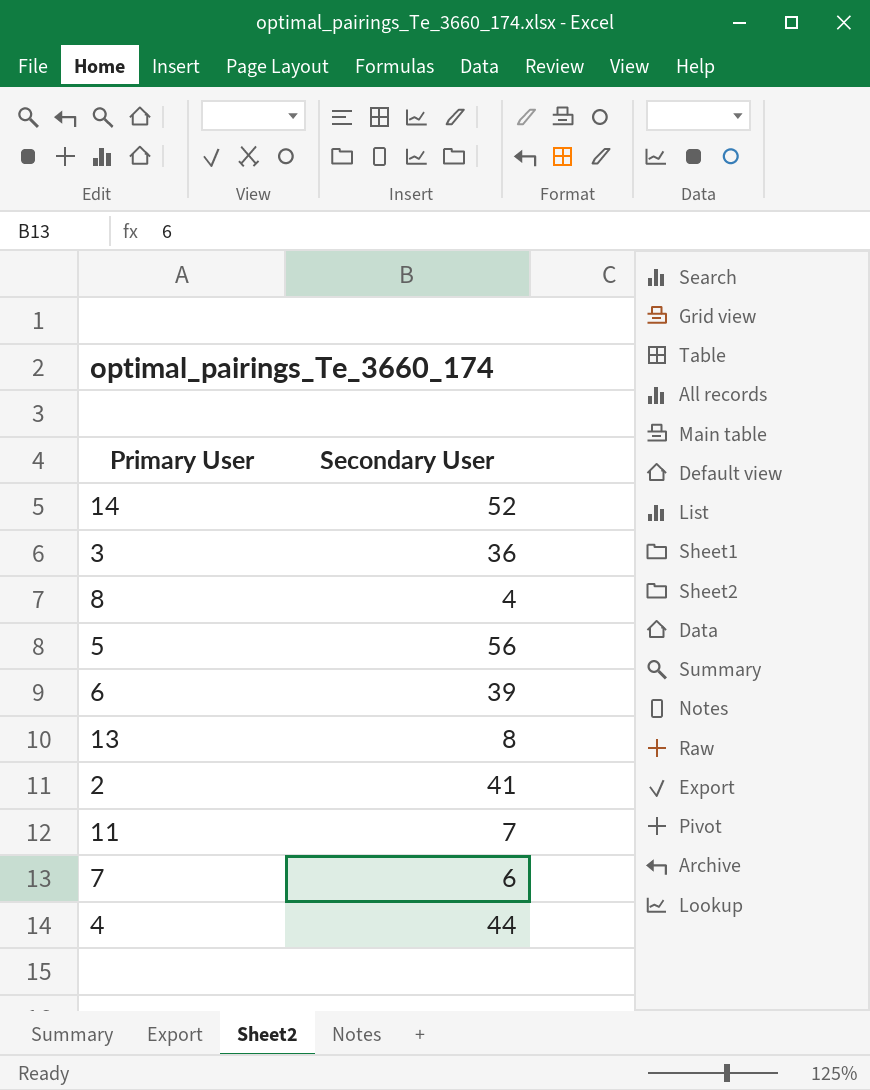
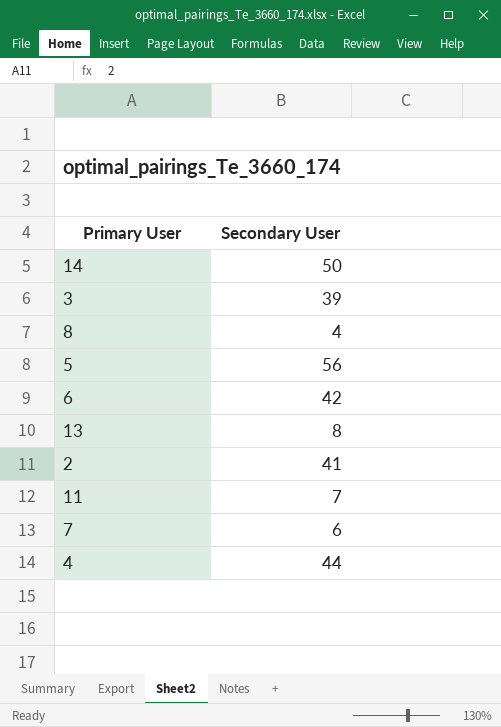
14 | Secondary User: 52 -> 50
3 | Secondary User: 36 -> 39
6 | Secondary User: 39 -> 42

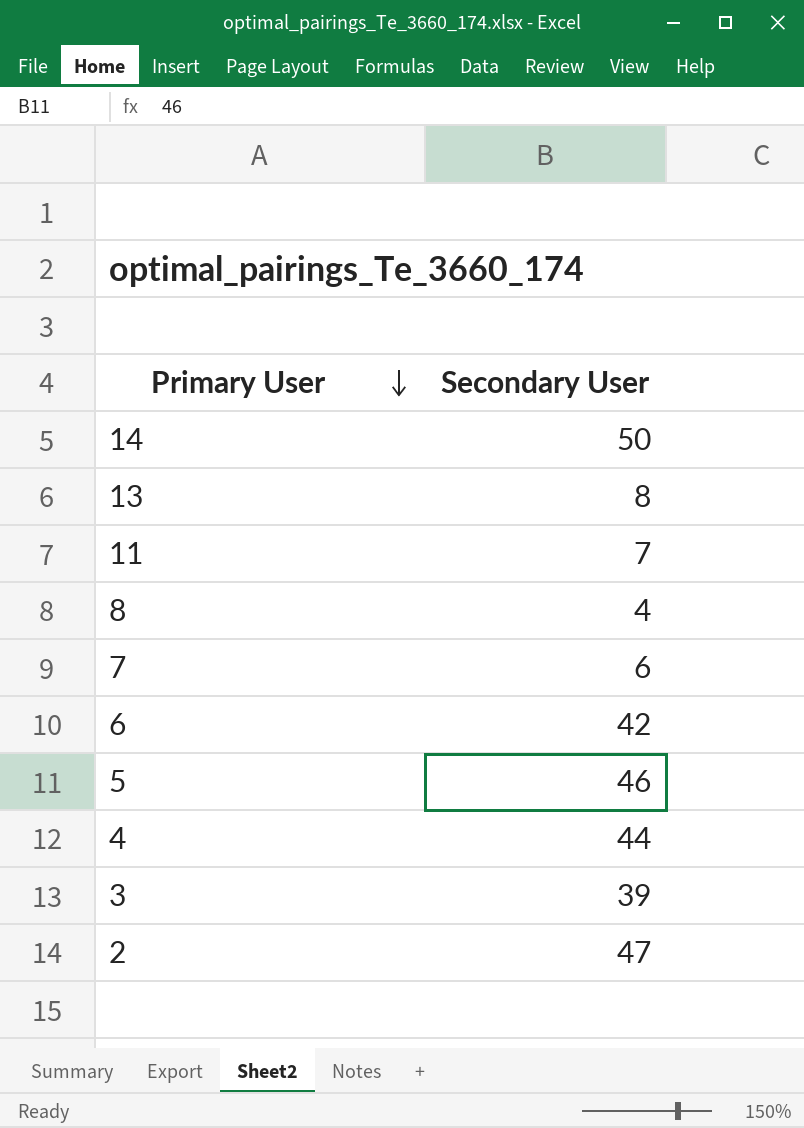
row order: none -> Primary User descending
5 | Secondary User: 56 -> 46
2 | Secondary User: 41 -> 47

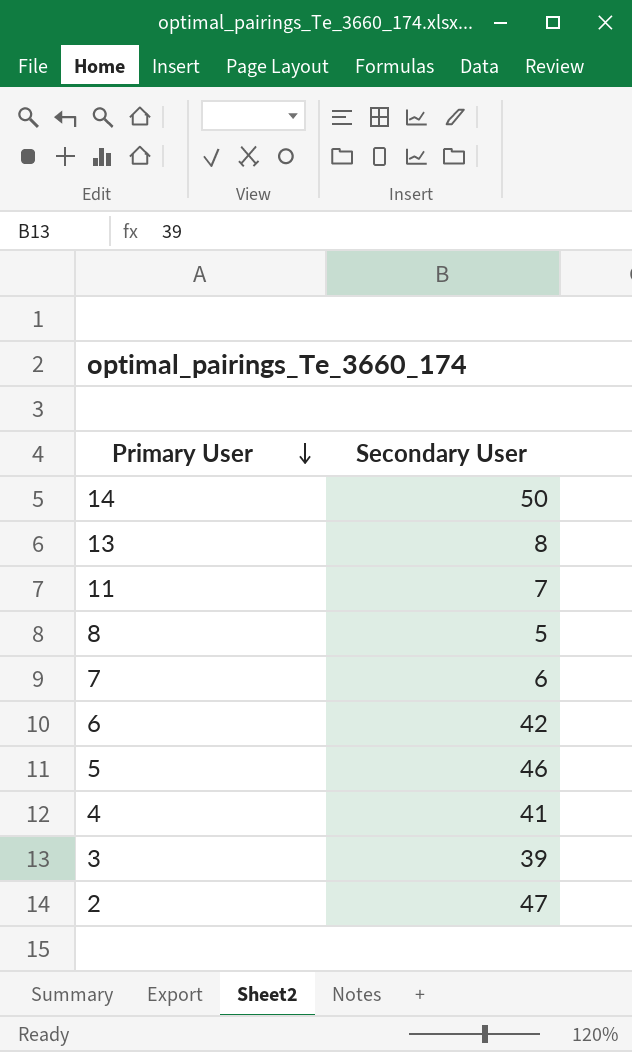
8 | Secondary User: 4 -> 5
4 | Secondary User: 44 -> 41

